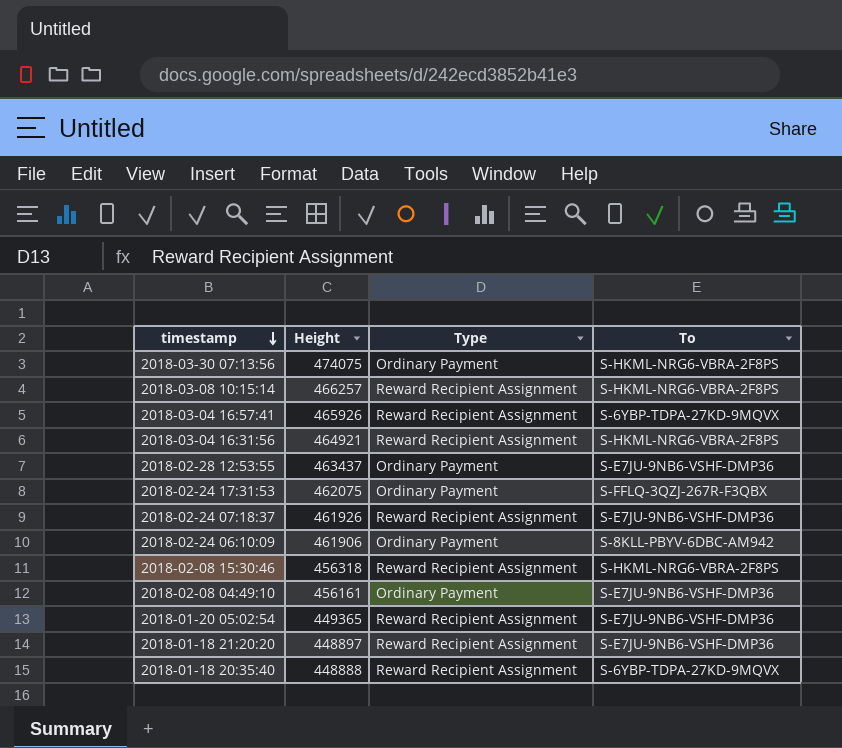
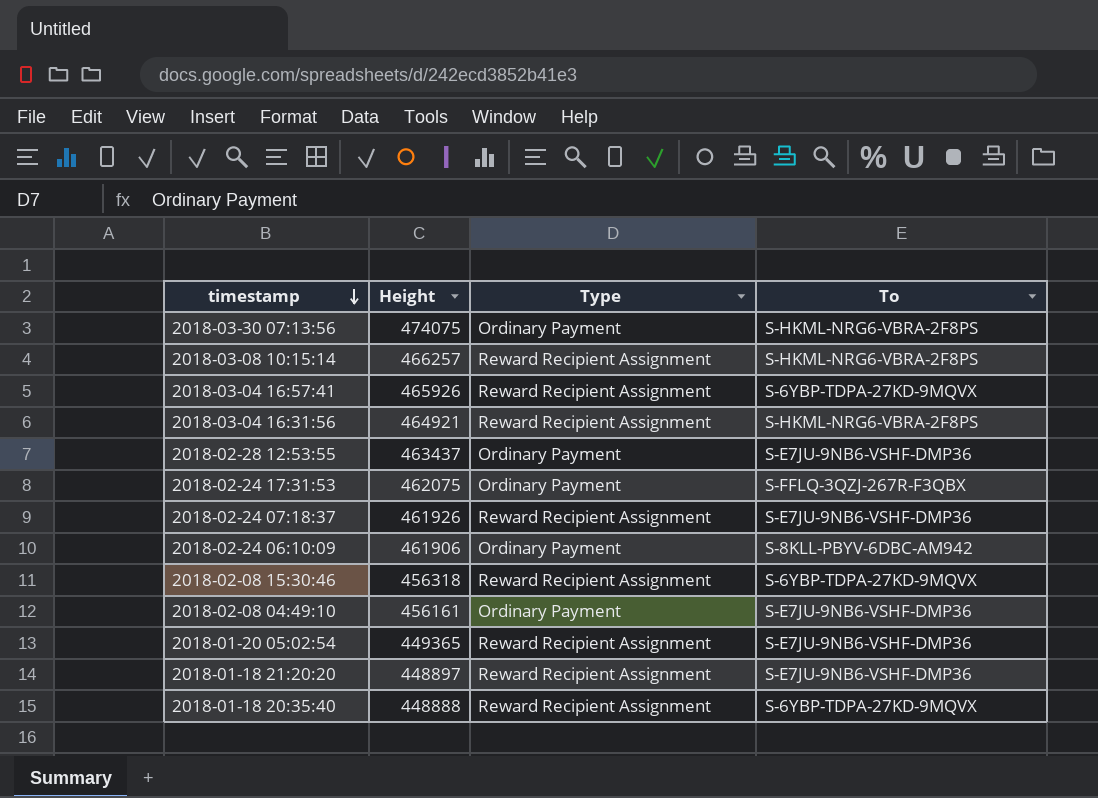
2018-02-08 15:30:46 | To: S-HKML-NRG6-VBRA-2F8PS -> S-6YBP-TDPA-27KD-9MQVX

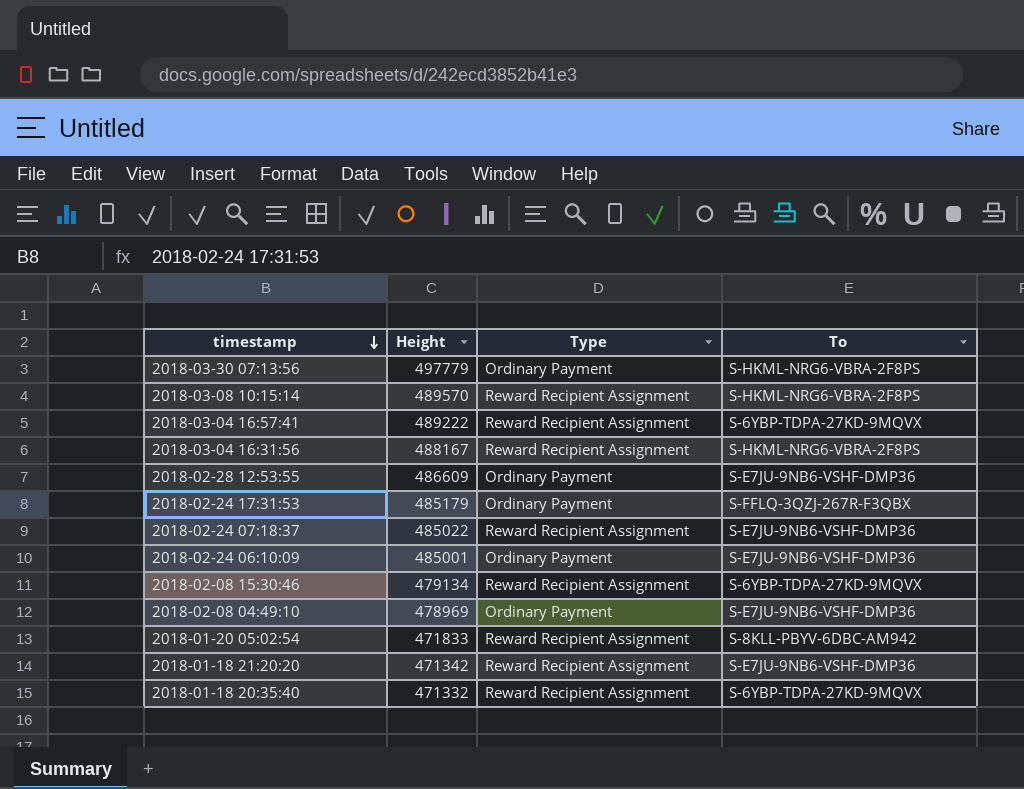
2018-03-30 07:13:56 | Height: 474075 -> 497779
2018-03-08 10:15:14 | Height: 466257 -> 489570
2018-03-04 16:57:41 | Height: 465926 -> 489222
2018-03-04 16:31:56 | Height: 464921 -> 488167
2018-02-28 12:53:55 | Height: 463437 -> 486609
2018-02-24 17:31:53 | Height: 462075 -> 485179
2018-02-24 07:18:37 | Height: 461926 -> 485022
2018-02-24 06:10:09 | Height: 461906 -> 485001
2018-02-24 06:10:09 | To: S-8KLL-PBYV-6DBC-AM942 -> S-E7JU-9NB6-VSHF-DMP36
2018-02-08 15:30:46 | Height: 456318 -> 479134
2018-02-08 04:49:10 | Height: 456161 -> 478969
2018-01-20 05:02:54 | Height: 449365 -> 471833
2018-01-20 05:02:54 | To: S-E7JU-9NB6-VSHF-DMP36 -> S-8KLL-PBYV-6DBC-AM942
2018-01-18 21:20:20 | Height: 448897 -> 471342
2018-01-18 20:35:40 | Height: 448888 -> 471332

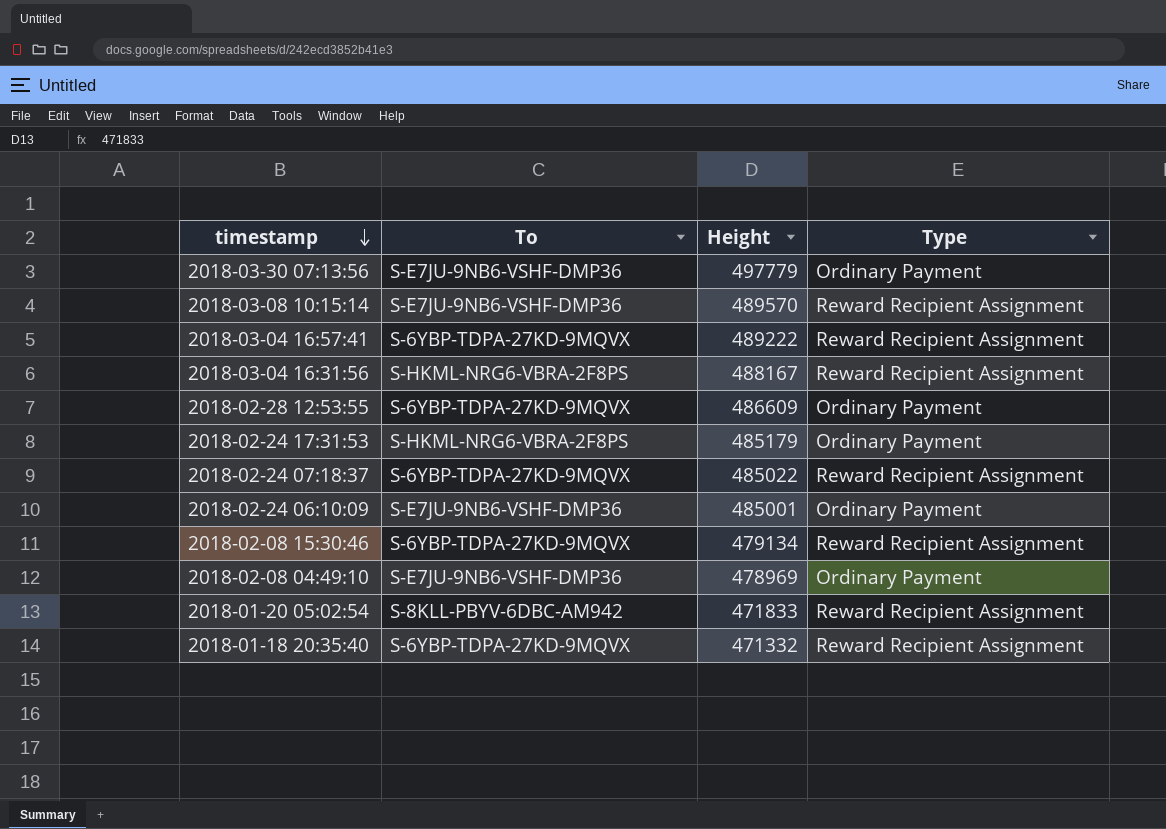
column To | position: 4 -> 2
row 2018-01-18 21:20:20: 471342 | Reward Recipient Assignment | S-E7JU-9NB6-VSHF-DMP36 -> none
2018-03-30 07:13:56 | To: S-HKML-NRG6-VBRA-2F8PS -> S-E7JU-9NB6-VSHF-DMP36
2018-03-08 10:15:14 | To: S-HKML-NRG6-VBRA-2F8PS -> S-E7JU-9NB6-VSHF-DMP36
2018-02-28 12:53:55 | To: S-E7JU-9NB6-VSHF-DMP36 -> S-6YBP-TDPA-27KD-9MQVX
2018-02-24 17:31:53 | To: S-FFLQ-3QZJ-267R-F3QBX -> S-HKML-NRG6-VBRA-2F8PS
2018-02-24 07:18:37 | To: S-E7JU-9NB6-VSHF-DMP36 -> S-6YBP-TDPA-27KD-9MQVX

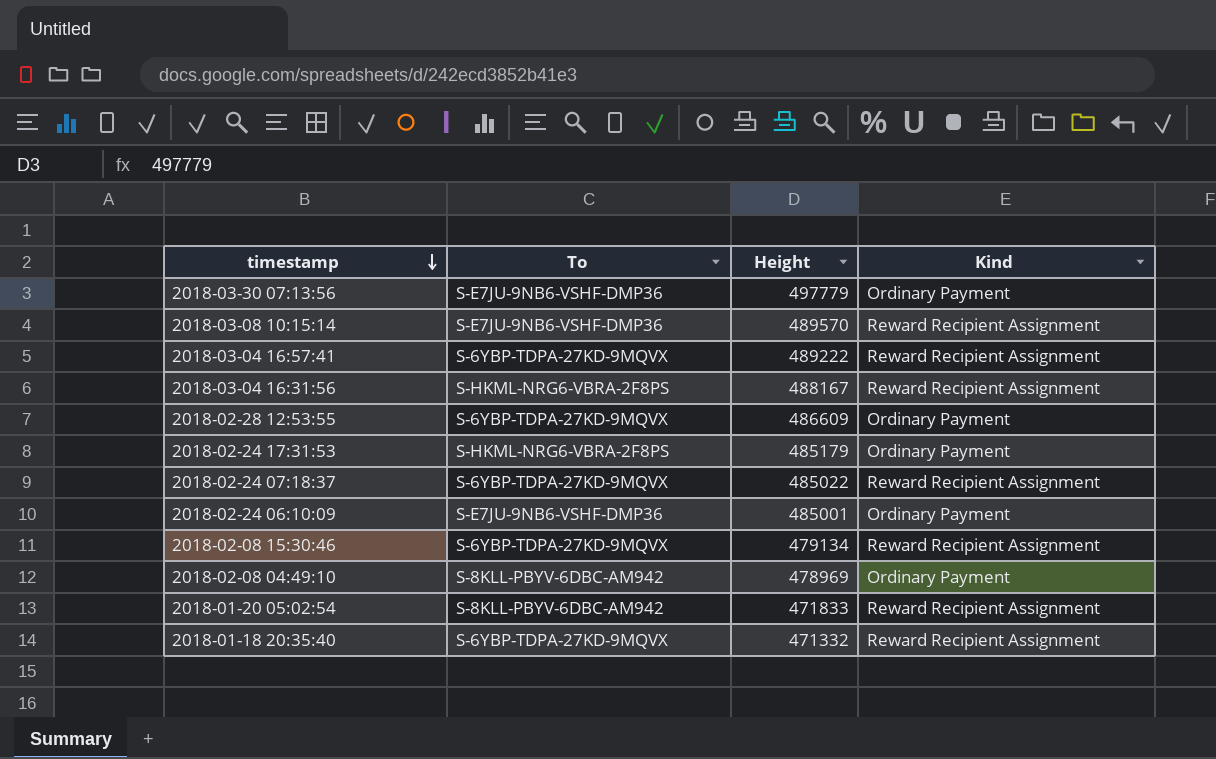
column name: Type -> Kind
2018-02-08 04:49:10 | To: S-E7JU-9NB6-VSHF-DMP36 -> S-8KLL-PBYV-6DBC-AM942

